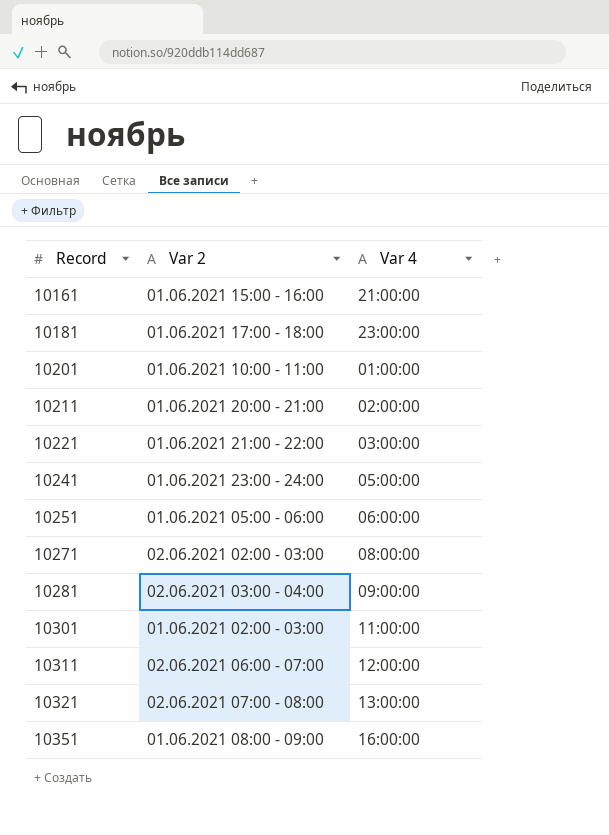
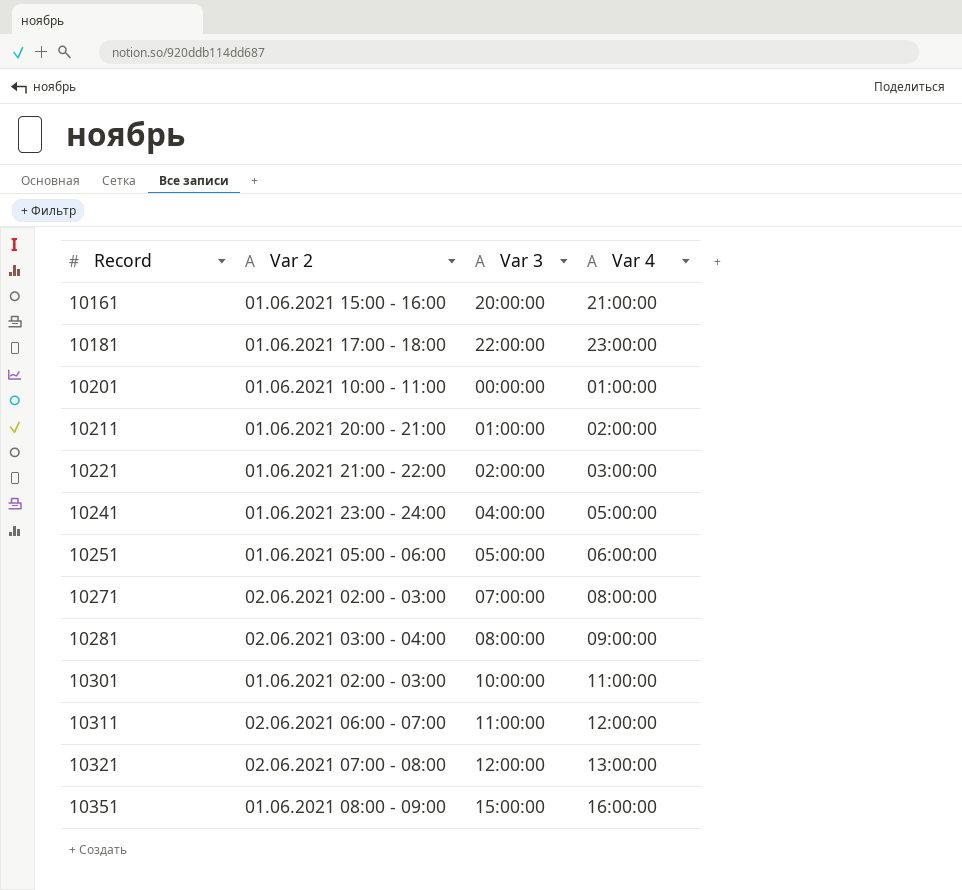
column Var 3 | position: none -> 3

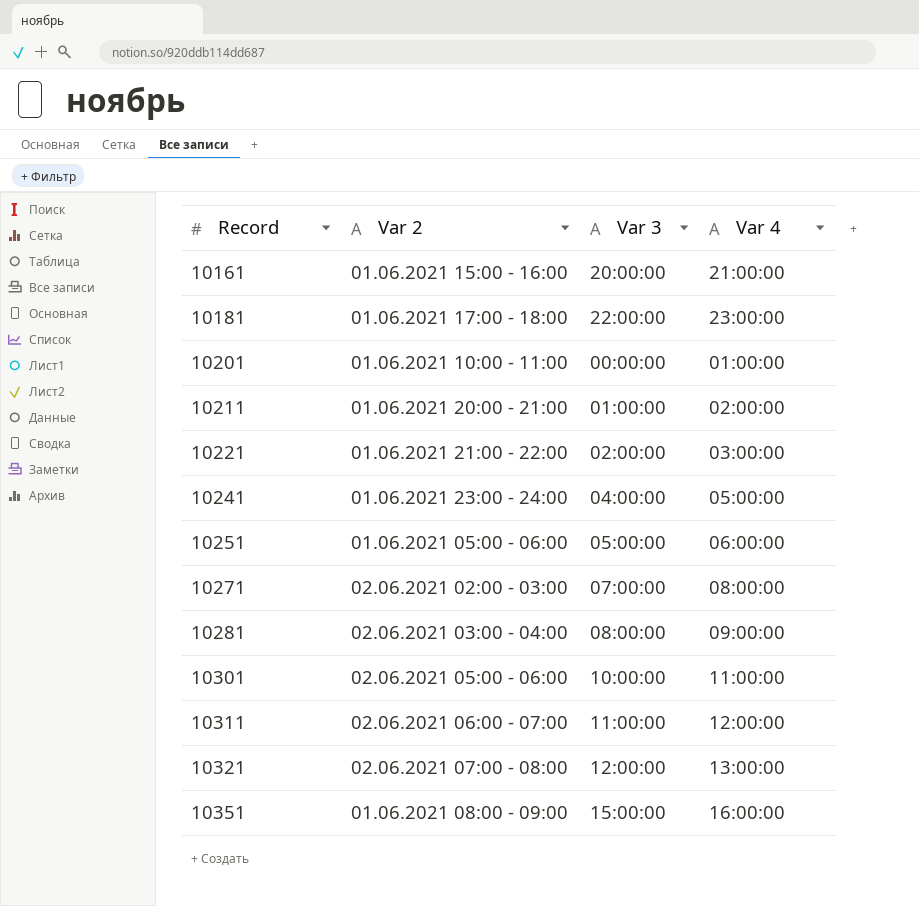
10301 | Var 2: 01.06.2021 02:00 - 03:00 -> 02.06.2021 05:00 - 06:00

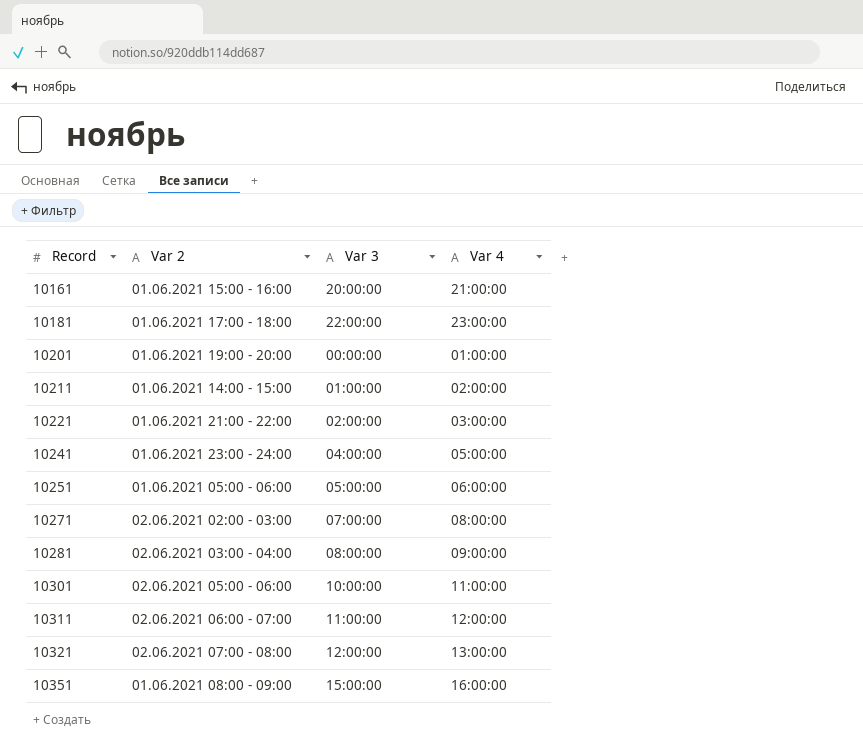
10201 | Var 2: 01.06.2021 10:00 - 11:00 -> 01.06.2021 19:00 - 20:00
10211 | Var 2: 01.06.2021 20:00 - 21:00 -> 01.06.2021 14:00 - 15:00

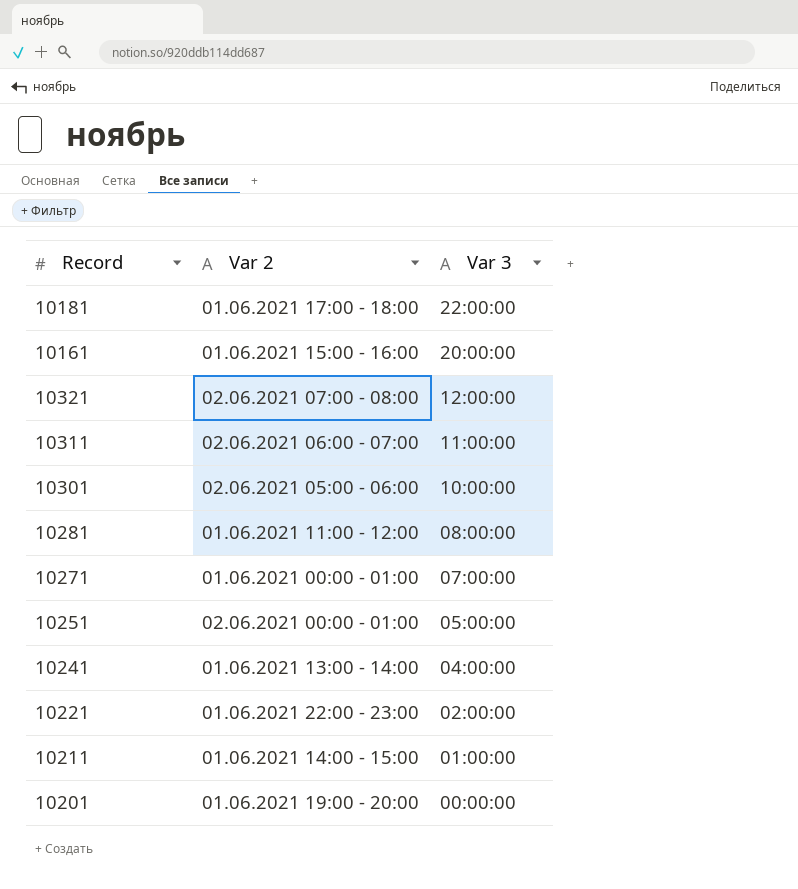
row order: Record ascending -> Var 3 descending
column Var 4 | position: 4 -> none
row 10351: 01.06.2021 08:00 - 09:00 | 15:00:00 | 16:00:00 -> none
10281 | Var 2: 02.06.2021 03:00 - 04:00 -> 01.06.2021 11:00 - 12:00
10271 | Var 2: 02.06.2021 02:00 - 03:00 -> 01.06.2021 00:00 - 01:00
10251 | Var 2: 01.06.2021 05:00 - 06:00 -> 02.06.2021 00:00 - 01:00
10241 | Var 2: 01.06.2021 23:00 - 24:00 -> 01.06.2021 13:00 - 14:00
10221 | Var 2: 01.06.2021 21:00 - 22:00 -> 01.06.2021 22:00 - 23:00

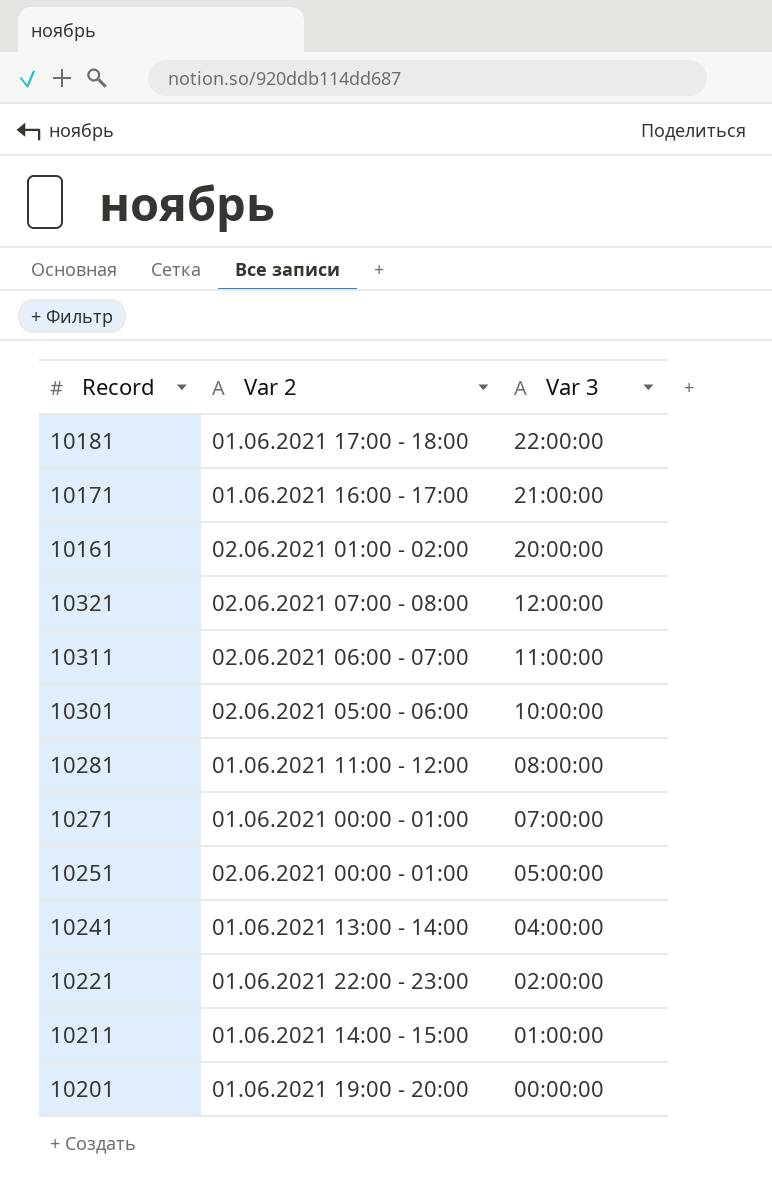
row 10171: none -> 01.06.2021 16:00 - 17:00 | 21:00:00
10161 | Var 2: 01.06.2021 15:00 - 16:00 -> 02.06.2021 01:00 - 02:00

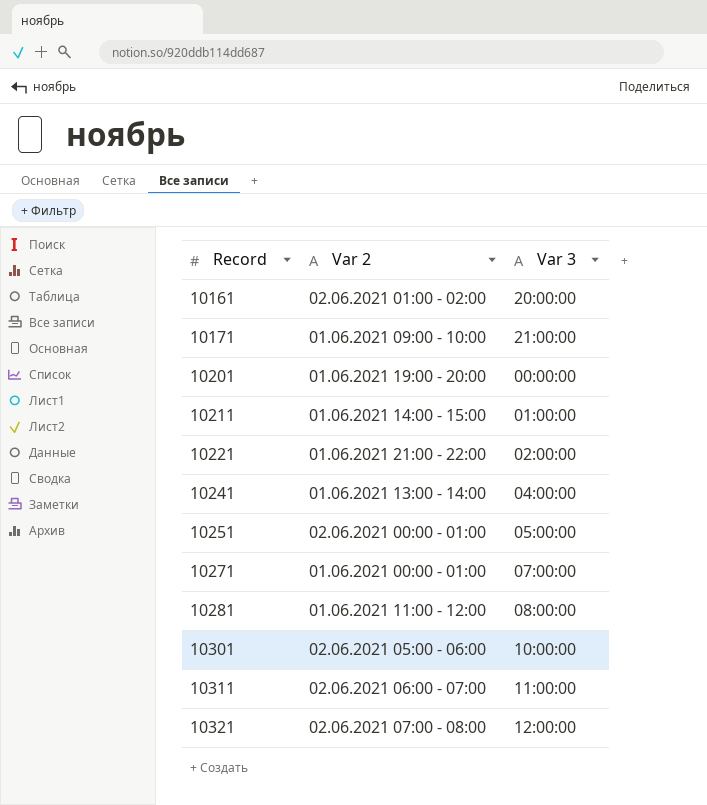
row order: Var 3 descending -> Record ascending
row 10181: 01.06.2021 17:00 - 18:00 | 22:00:00 -> none
10171 | Var 2: 01.06.2021 16:00 - 17:00 -> 01.06.2021 09:00 - 10:00
10221 | Var 2: 01.06.2021 22:00 - 23:00 -> 01.06.2021 21:00 - 22:00

